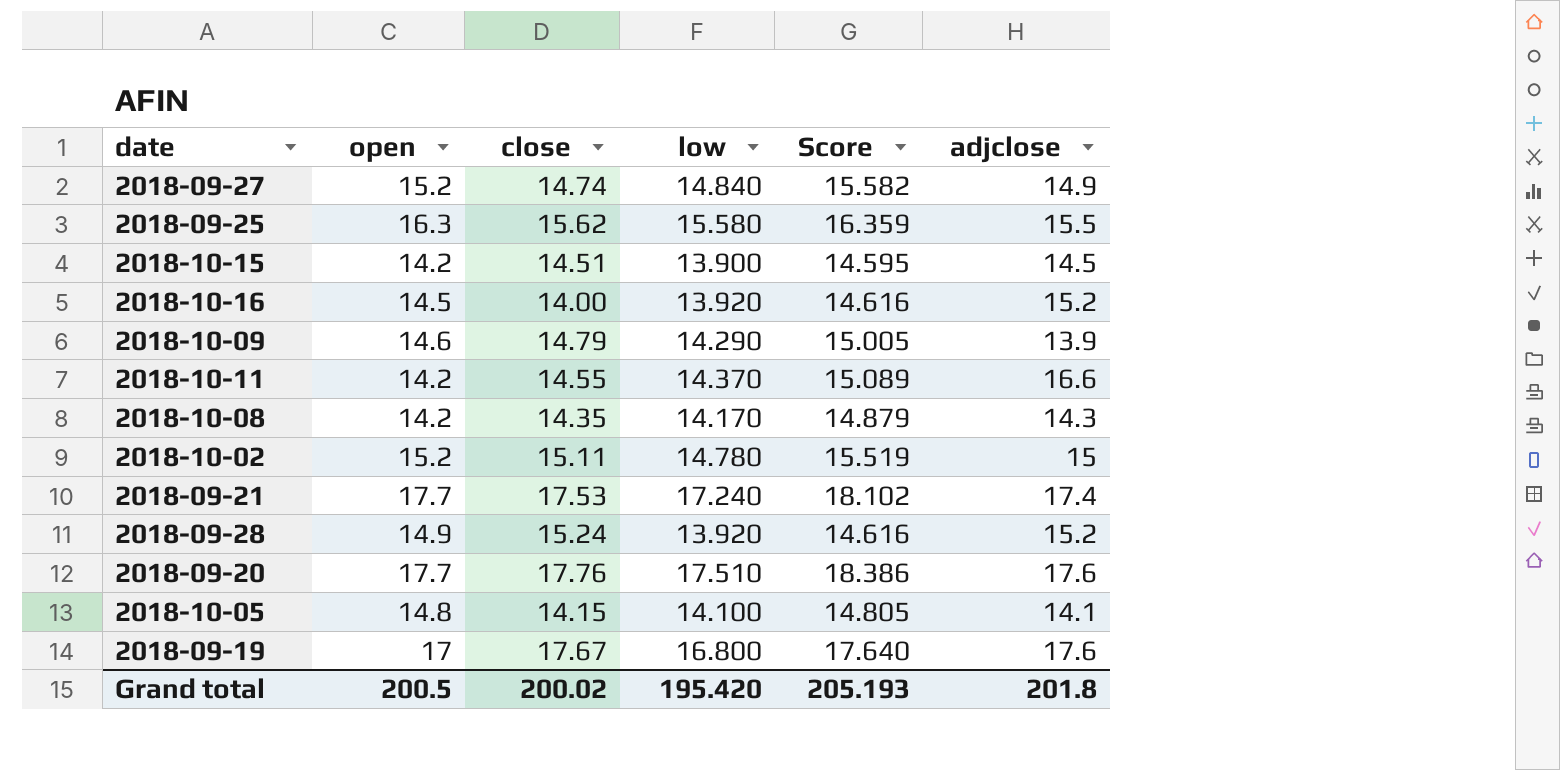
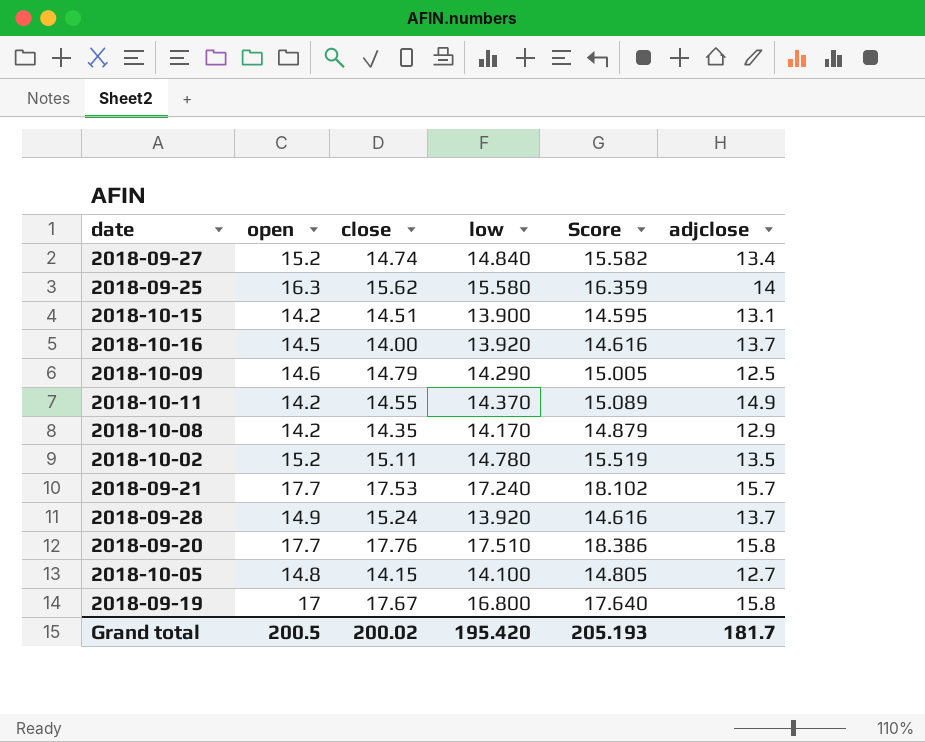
2018-09-27 | adjclose: 14.9 -> 13.4
2018-09-25 | adjclose: 15.5 -> 14
2018-10-15 | adjclose: 14.5 -> 13.1
2018-10-16 | adjclose: 15.2 -> 13.7
2018-10-09 | adjclose: 13.9 -> 12.5
2018-10-11 | adjclose: 16.6 -> 14.9
2018-10-08 | adjclose: 14.3 -> 12.9
2018-10-02 | adjclose: 15 -> 13.5
2018-09-21 | adjclose: 17.4 -> 15.7
2018-09-28 | adjclose: 15.2 -> 13.7
2018-09-20 | adjclose: 17.6 -> 15.8
2018-10-05 | adjclose: 14.1 -> 12.7
2018-09-19 | adjclose: 17.6 -> 15.8
Grand total | adjclose: 201.8 -> 181.7

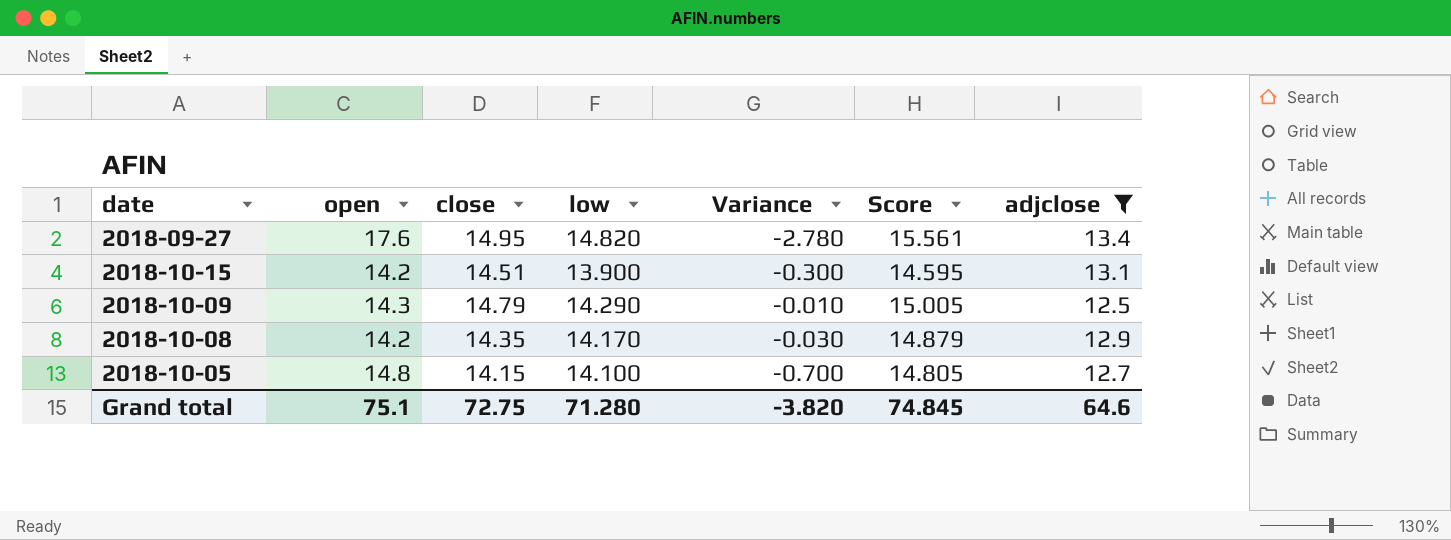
filter: none -> adjclose <= 13.4
column Variance | formula: none -> [low] - [open]
2018-09-27 | open: 15.2 -> 17.6
2018-09-27 | close: 14.74 -> 14.95
2018-09-27 | low: 14.840 -> 14.820
2018-09-27 | Score: 15.582 -> 15.561
2018-10-09 | open: 14.6 -> 14.3
Grand total | open: 200.5 -> 75.1
Grand total | close: 200.02 -> 72.75
Grand total | low: 195.420 -> 71.280
Grand total | Score: 205.193 -> 74.845
Grand total | adjclose: 181.7 -> 64.6

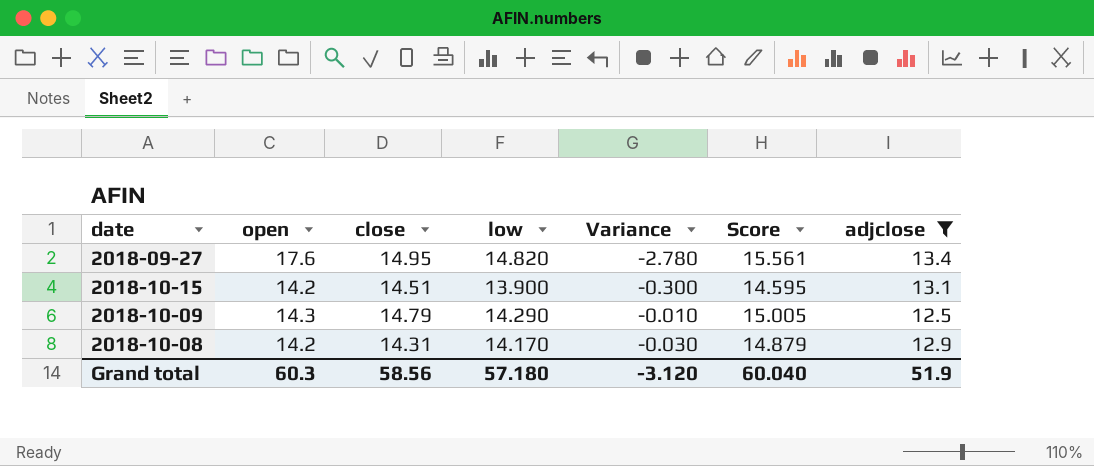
row 2018-10-05: 14.8 | 14.15 | 14.100 | -0.700 | 14.805 | 12.7 -> none
2018-10-08 | close: 14.35 -> 14.31
Grand total | open: 75.1 -> 60.3
Grand total | close: 72.75 -> 58.56
Grand total | low: 71.280 -> 57.180
Grand total | Variance: -3.820 -> -3.120
Grand total | Score: 74.845 -> 60.040
Grand total | adjclose: 64.6 -> 51.9

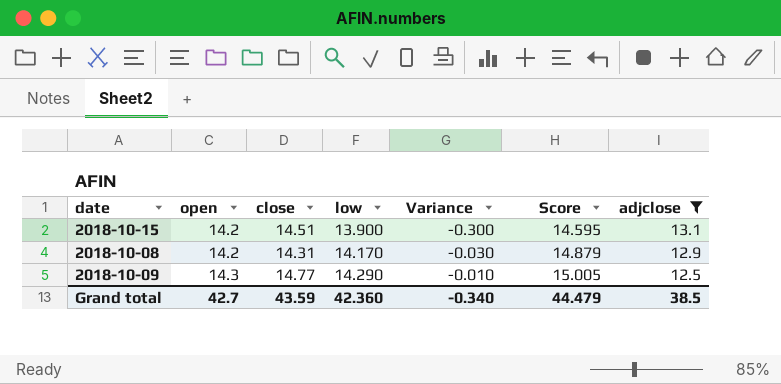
row order: none -> open ascending
row 2018-09-27: 17.6 | 14.95 | 14.820 | -2.780 | 15.561 | 13.4 -> none
2018-10-09 | close: 14.79 -> 14.77
Grand total | open: 60.3 -> 42.7
Grand total | close: 58.56 -> 43.59
Grand total | low: 57.180 -> 42.360
Grand total | Variance: -3.120 -> -0.340
Grand total | Score: 60.040 -> 44.479
Grand total | adjclose: 51.9 -> 38.5

